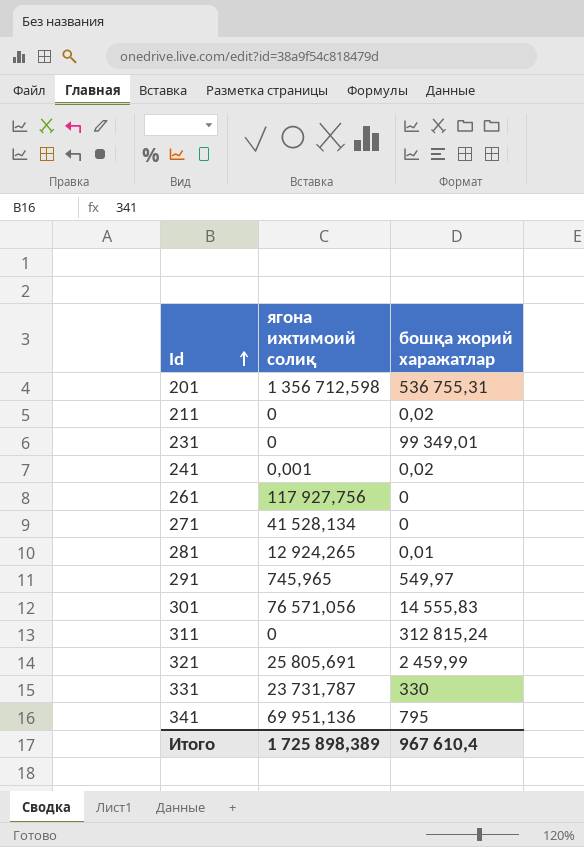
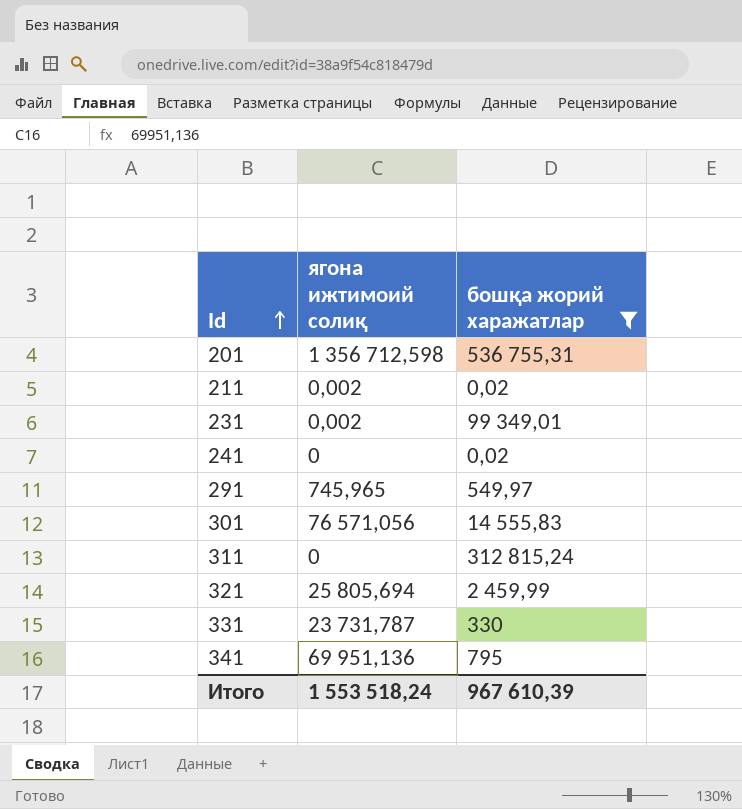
filter: none -> бошқа жорий харажатлар >= 0,02
211 | ягона ижтимоий солиқ: 0 -> 0,002
231 | ягона ижтимоий солиқ: 0 -> 0,002
241 | ягона ижтимоий солиқ: 0,001 -> 0
321 | ягона ижтимоий солиқ: 25 805,691 -> 25 805,694
Итого | ягона ижтимоий солиқ: 1 725 898,389 -> 1 553 518,24
Итого | бошқа жорий харажатлар: 967 610,4 -> 967 610,39

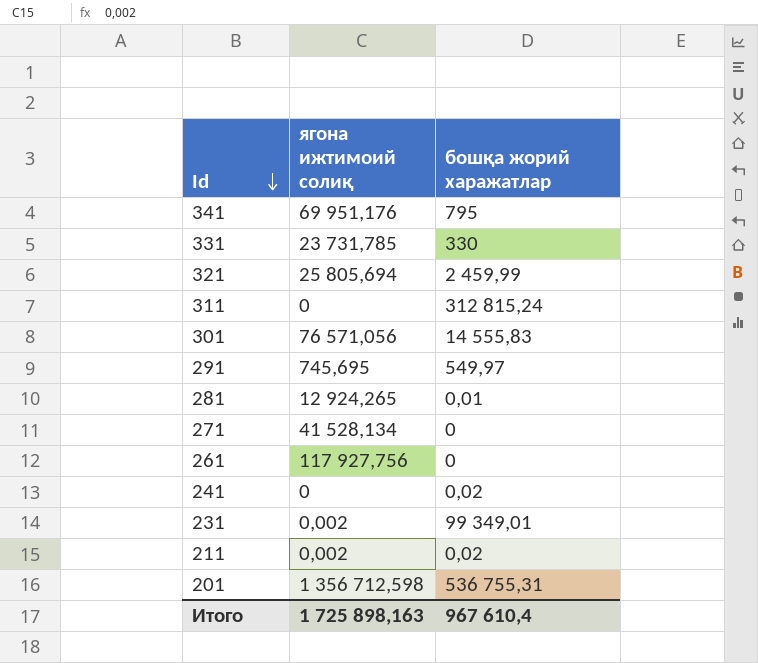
filter: бошқа жорий харажатлар >= 0,02 -> none
row order: Id ascending -> Id descending
341 | ягона ижтимоий солиқ: 69 951,136 -> 69 951,176
331 | ягона ижтимоий солиқ: 23 731,787 -> 23 731,785
291 | ягона ижтимоий солиқ: 745,965 -> 745,695
Итого | ягона ижтимоий солиқ: 1 553 518,24 -> 1 725 898,163
Итого | бошқа жорий харажатлар: 967 610,39 -> 967 610,4

